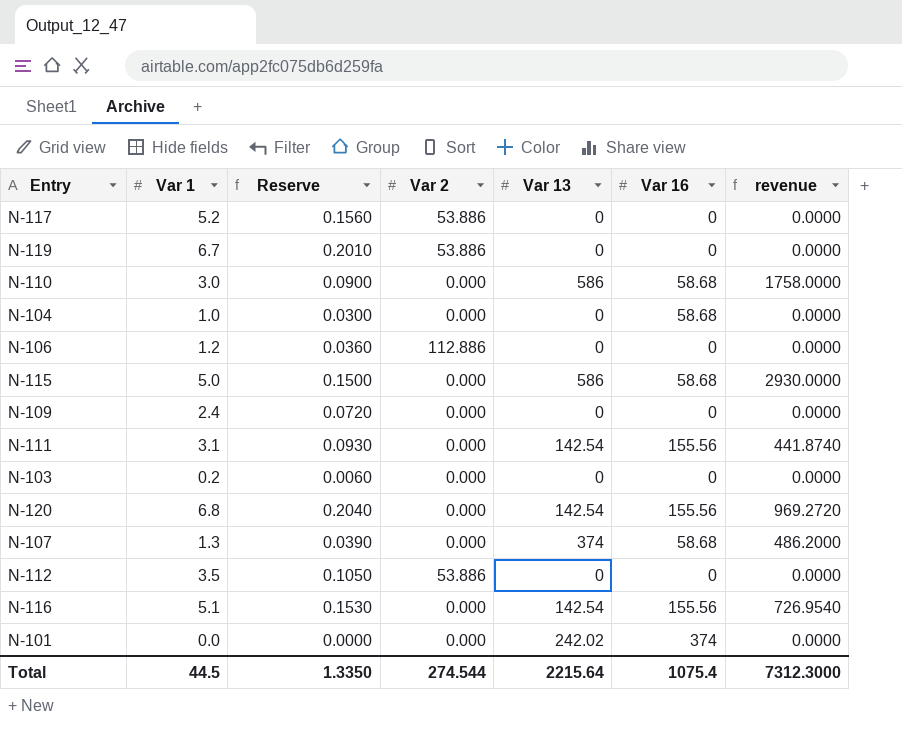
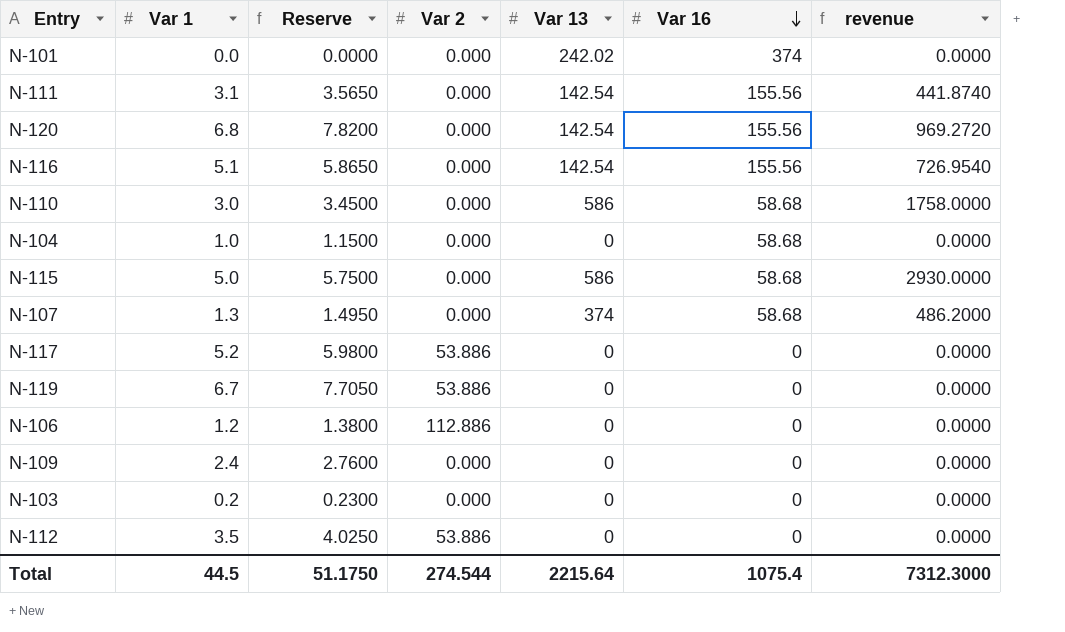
row order: none -> Var 16 descending
column Reserve | formula: [Var 1] * 0.03 -> [Var 1] * 1.15
Total | Reserve: 1.3350 -> 51.1750

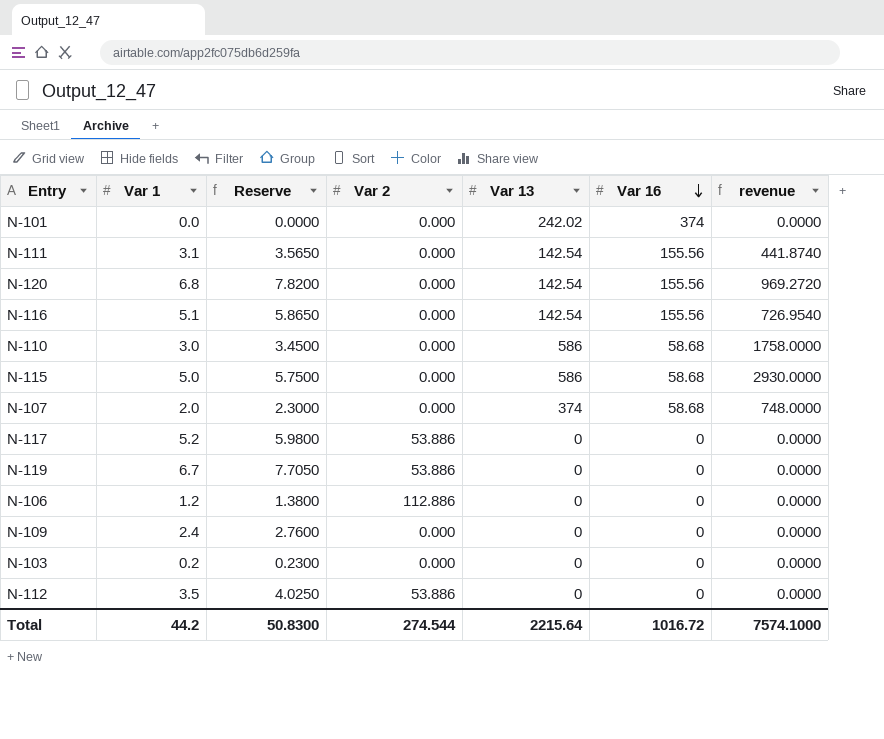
row N-104: 1.0 | 1.1500 | 0.000 | 0 | 58.68 | 0.0000 -> none
N-107 | Var 1: 1.3 -> 2.0
N-107 | Reserve: 1.4950 -> 2.3000
N-107 | revenue: 486.2000 -> 748.0000
Total | Var 1: 44.5 -> 44.2
Total | Reserve: 51.1750 -> 50.8300
Total | Var 16: 1075.4 -> 1016.72
Total | revenue: 7312.3000 -> 7574.1000

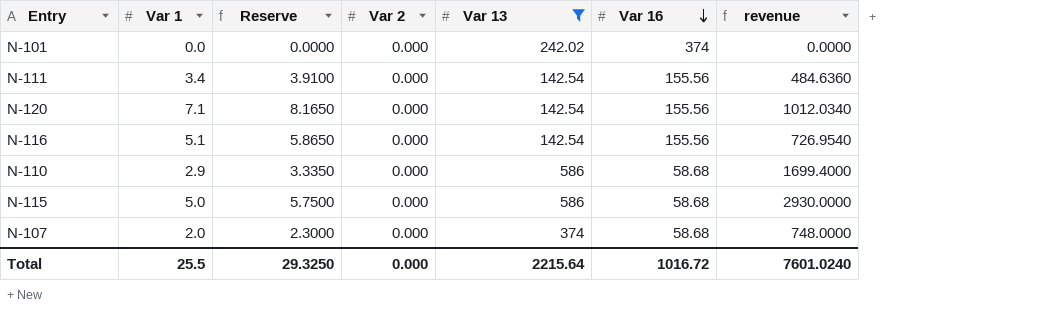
filter: none -> Var 13 != 0
N-111 | Var 1: 3.1 -> 3.4
N-111 | Reserve: 3.5650 -> 3.9100
N-111 | revenue: 441.8740 -> 484.6360
N-120 | Var 1: 6.8 -> 7.1
N-120 | Reserve: 7.8200 -> 8.1650
N-120 | revenue: 969.2720 -> 1012.0340
N-110 | Var 1: 3.0 -> 2.9
N-110 | Reserve: 3.4500 -> 3.3350
N-110 | revenue: 1758.0000 -> 1699.4000
Total | Var 1: 44.2 -> 25.5
Total | Reserve: 50.8300 -> 29.3250
Total | Var 2: 274.544 -> 0.000
Total | revenue: 7574.1000 -> 7601.0240

